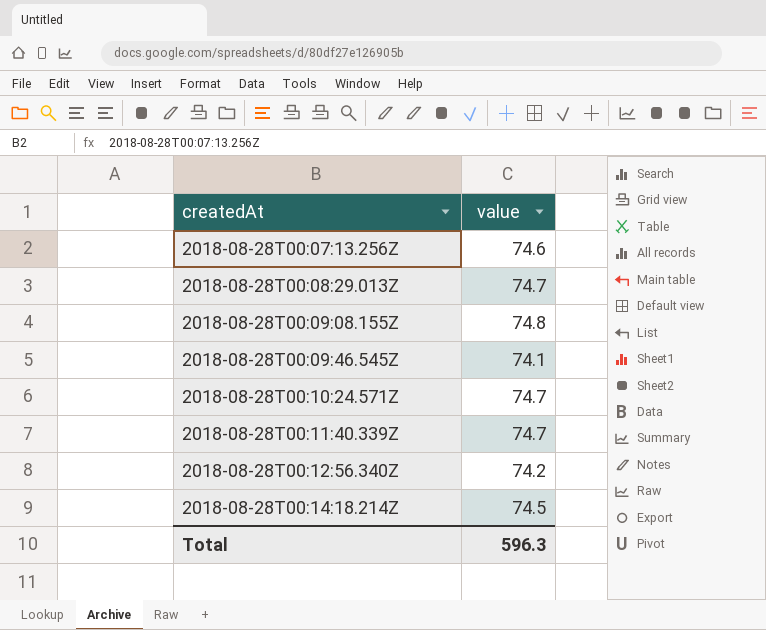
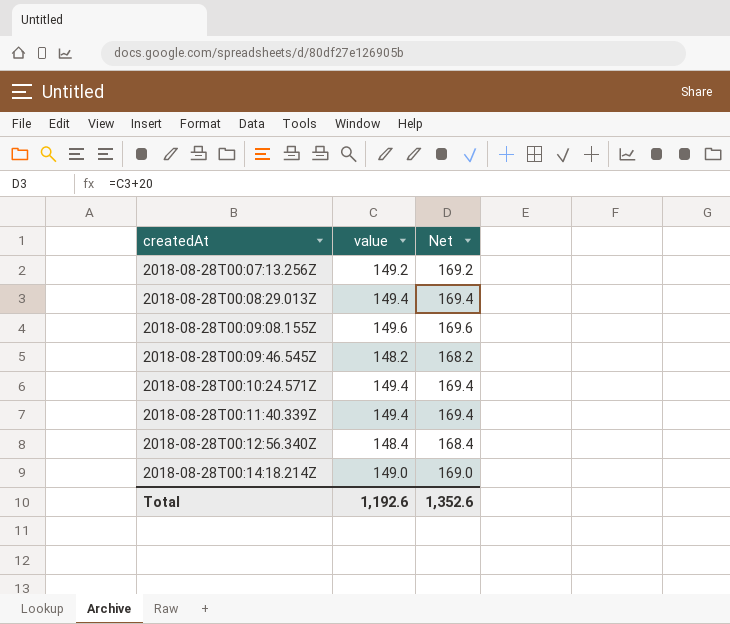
column Net | formula: none -> [value] + 20
2018-08-28T00:07:13.256Z | value: 74.6 -> 149.2
2018-08-28T00:08:29.013Z | value: 74.7 -> 149.4
2018-08-28T00:09:08.155Z | value: 74.8 -> 149.6
2018-08-28T00:09:46.545Z | value: 74.1 -> 148.2
2018-08-28T00:10:24.571Z | value: 74.7 -> 149.4
2018-08-28T00:11:40.339Z | value: 74.7 -> 149.4
2018-08-28T00:12:56.340Z | value: 74.2 -> 148.4
2018-08-28T00:14:18.214Z | value: 74.5 -> 149.0
Total | value: 596.3 -> 1,192.6

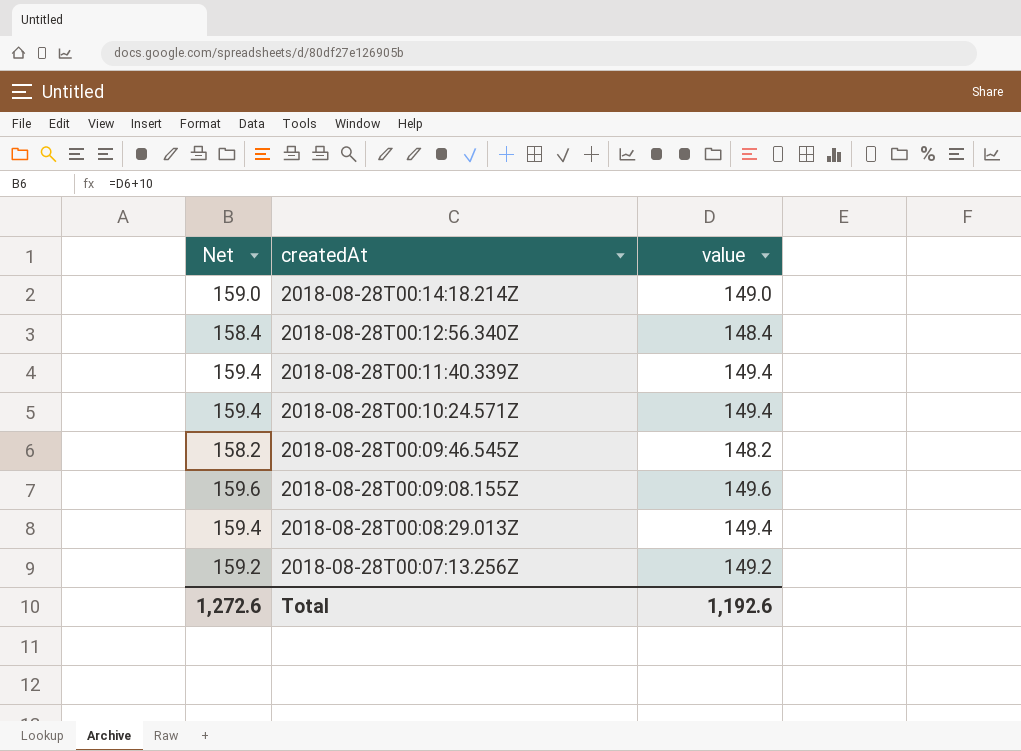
row order: createdAt ascending -> createdAt descending
column Net | formula: [value] + 20 -> [value] + 10
column Net | position: 3 -> 1
Total | Net: 1,352.6 -> 1,272.6

